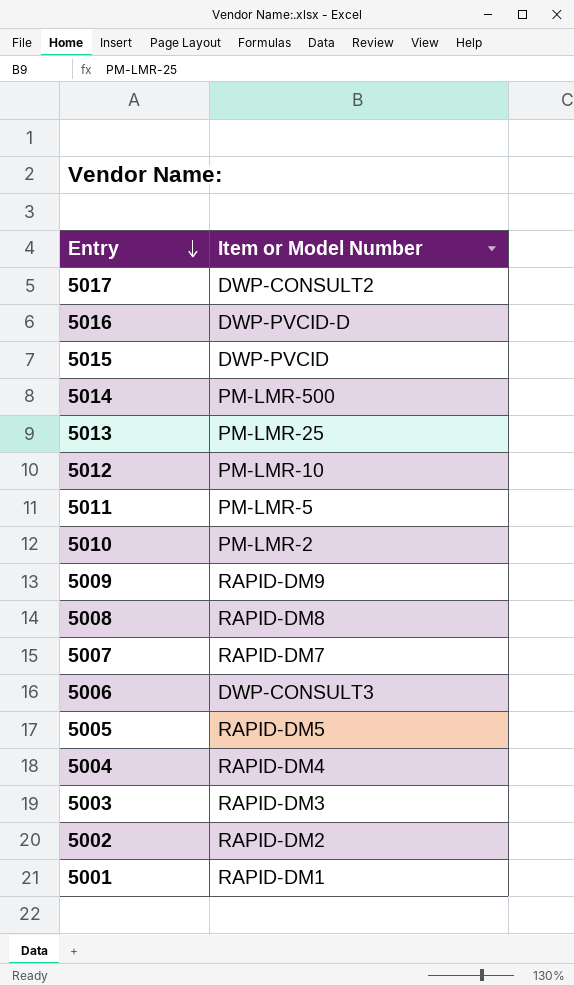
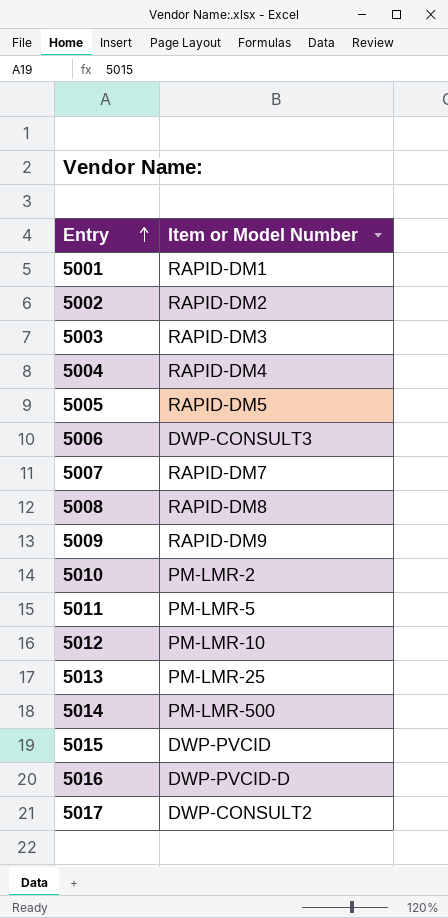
row order: Entry descending -> Entry ascending

